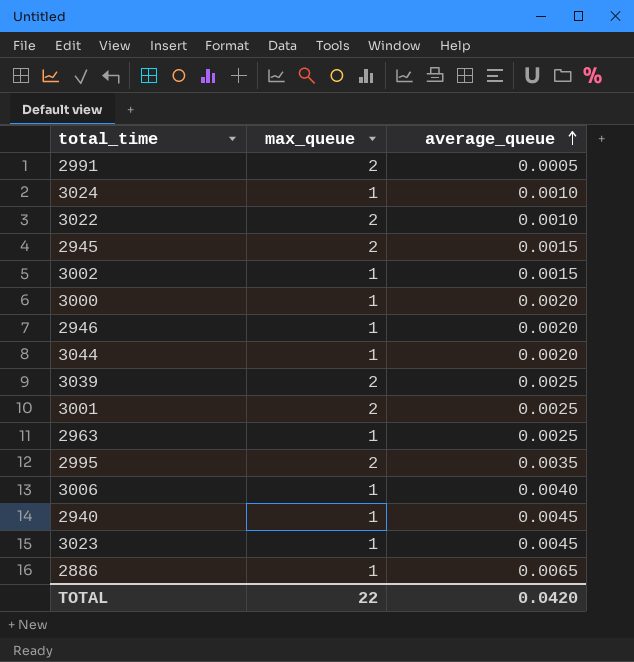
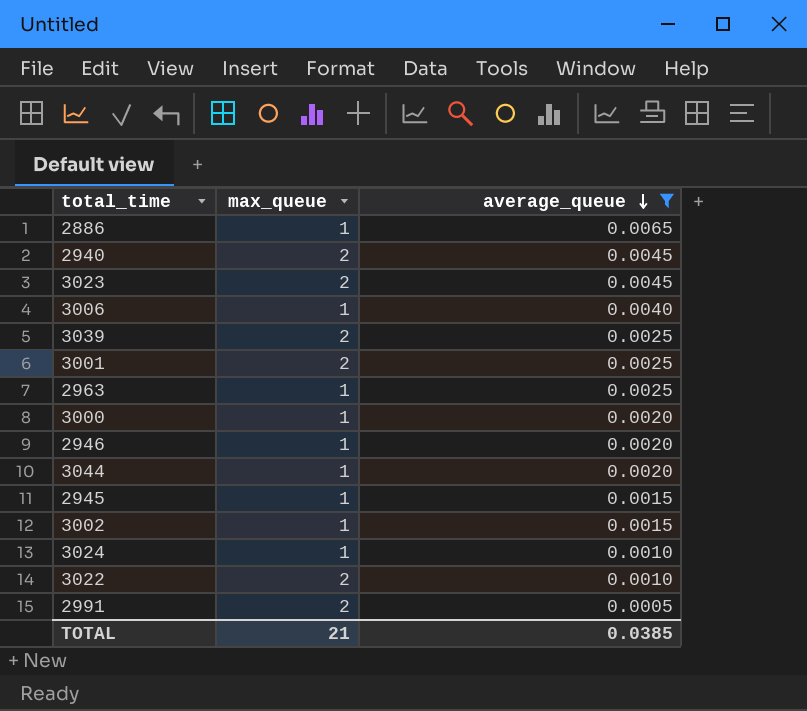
filter: none -> average_queue != 0.0035
row order: average_queue ascending -> average_queue descending
2940 | max_queue: 1 -> 2
3023 | max_queue: 1 -> 2
2945 | max_queue: 2 -> 1
TOTAL | max_queue: 22 -> 21
TOTAL | average_queue: 0.0420 -> 0.0385

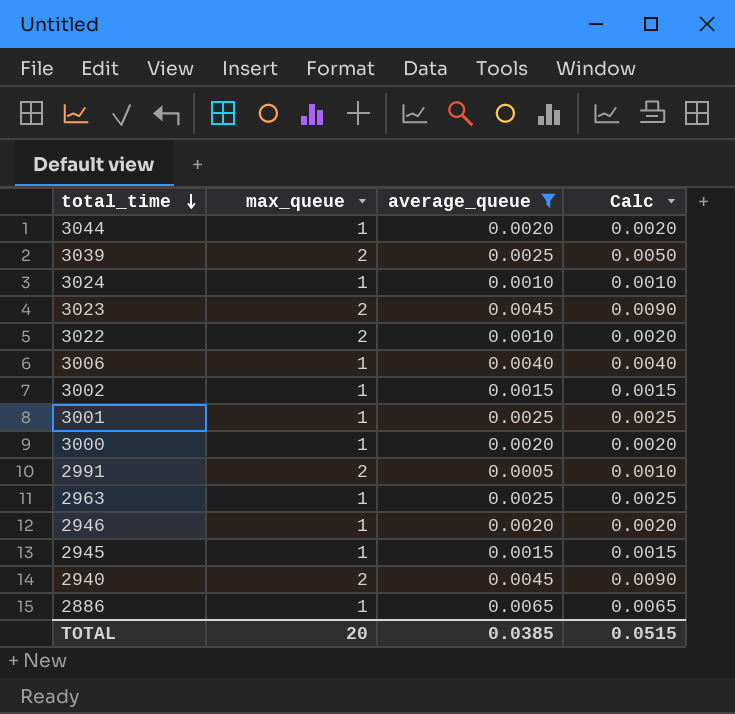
row order: average_queue descending -> total_time descending
column Calc | formula: none -> [max_queue] * [average_queue]
3001 | max_queue: 2 -> 1
TOTAL | max_queue: 21 -> 20

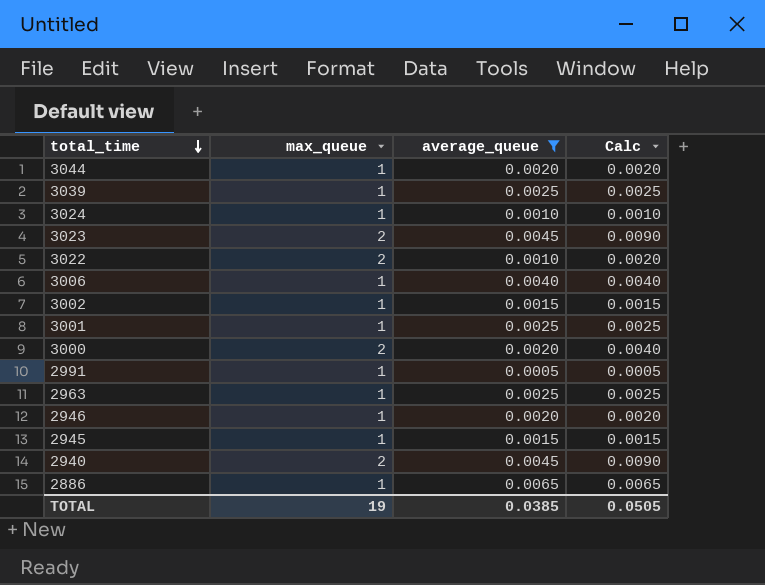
3039 | max_queue: 2 -> 1
3039 | Calc: 0.0050 -> 0.0025
3000 | max_queue: 1 -> 2
3000 | Calc: 0.0020 -> 0.0040
2991 | max_queue: 2 -> 1
2991 | Calc: 0.0010 -> 0.0005
TOTAL | max_queue: 20 -> 19
TOTAL | Calc: 0.0515 -> 0.0505

